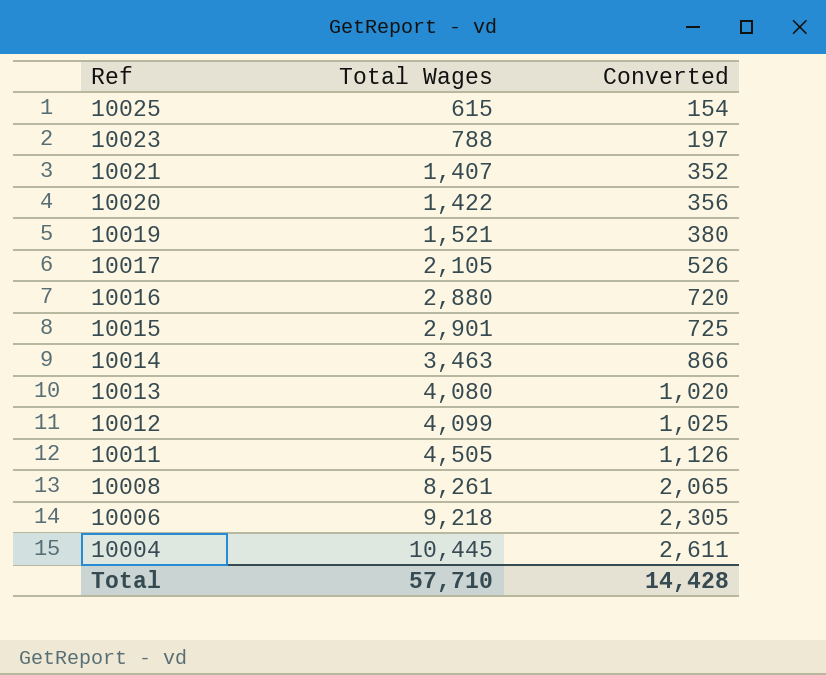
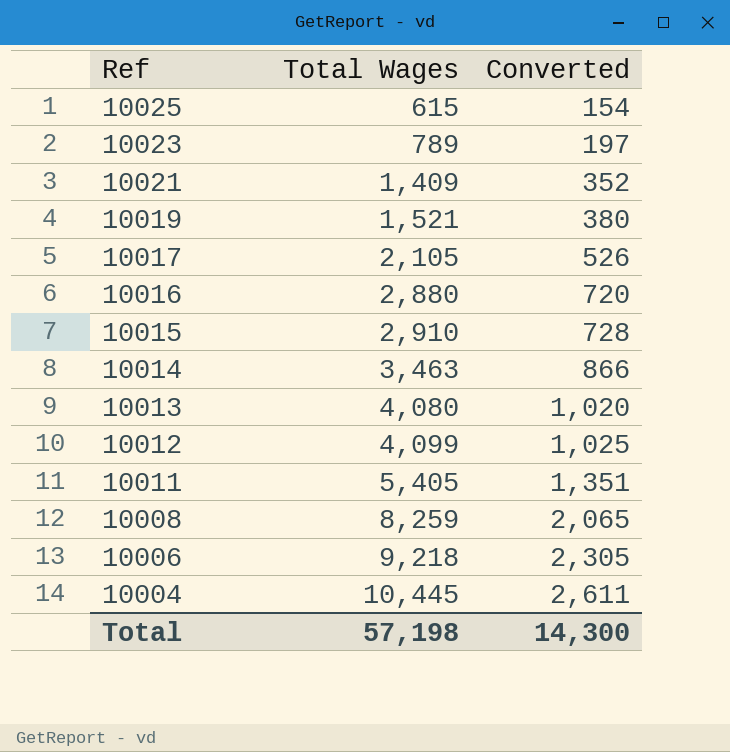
row 10020: 1,422 | 356 -> none
10023 | Total Wages: 788 -> 789
10021 | Total Wages: 1,407 -> 1,409
10015 | Total Wages: 2,901 -> 2,910
10015 | Converted: 725 -> 728
10011 | Total Wages: 4,505 -> 5,405
10011 | Converted: 1,126 -> 1,351
10008 | Total Wages: 8,261 -> 8,259
Total | Total Wages: 57,710 -> 57,198
Total | Converted: 14,428 -> 14,300

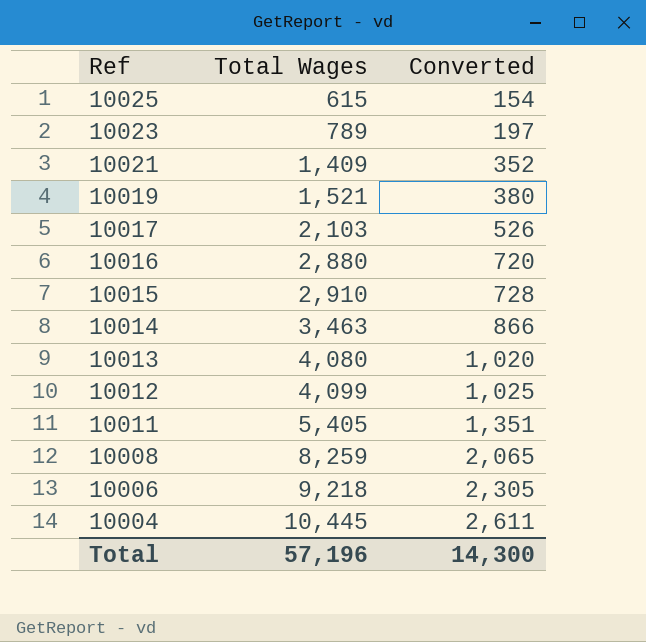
10017 | Total Wages: 2,105 -> 2,103
Total | Total Wages: 57,198 -> 57,196

